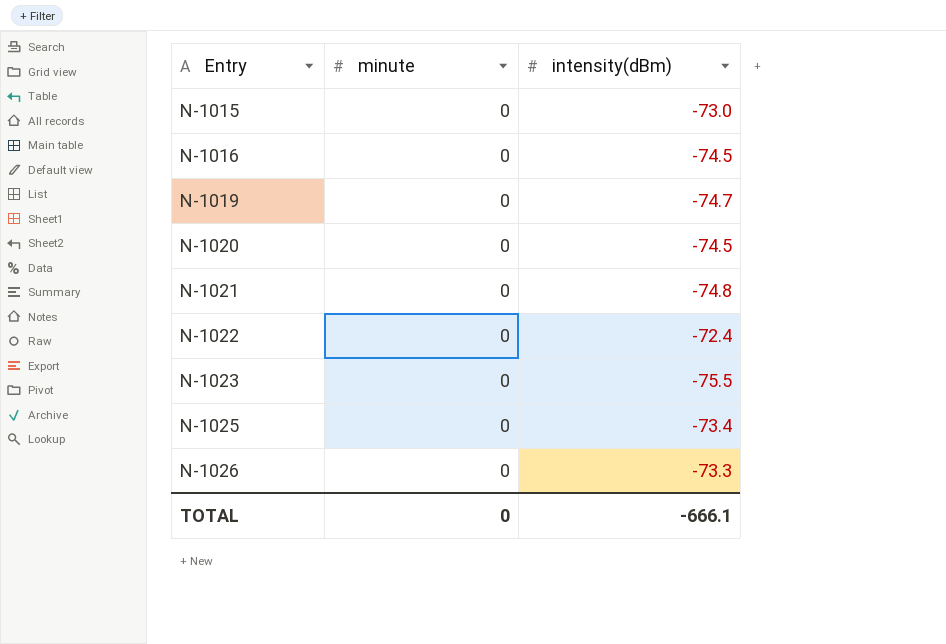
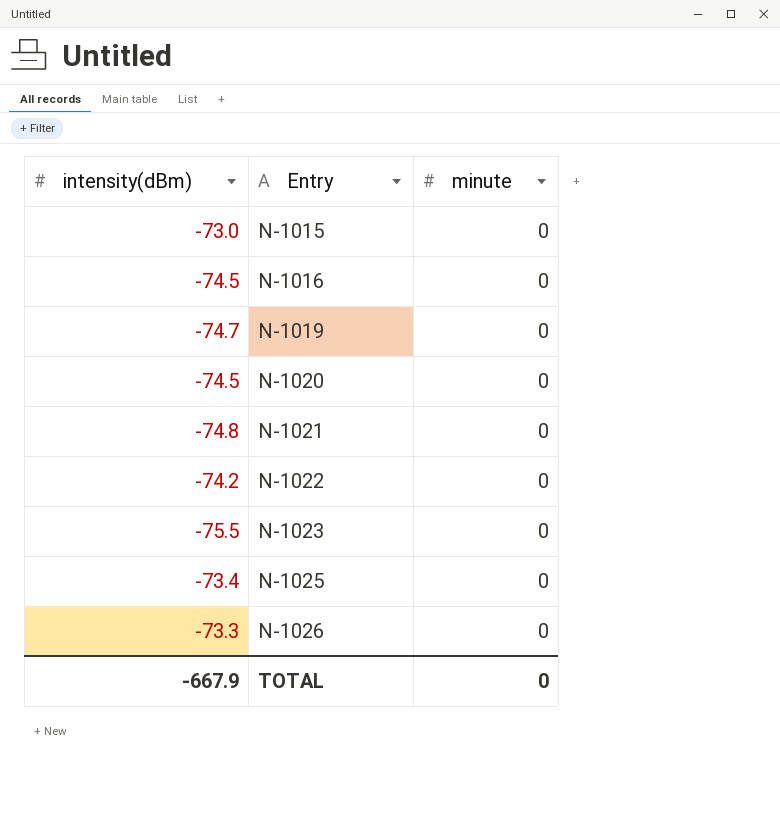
column intensity(dBm) | position: 3 -> 1
N-1022 | intensity(dBm): -72.4 -> -74.2
TOTAL | intensity(dBm): -666.1 -> -667.9

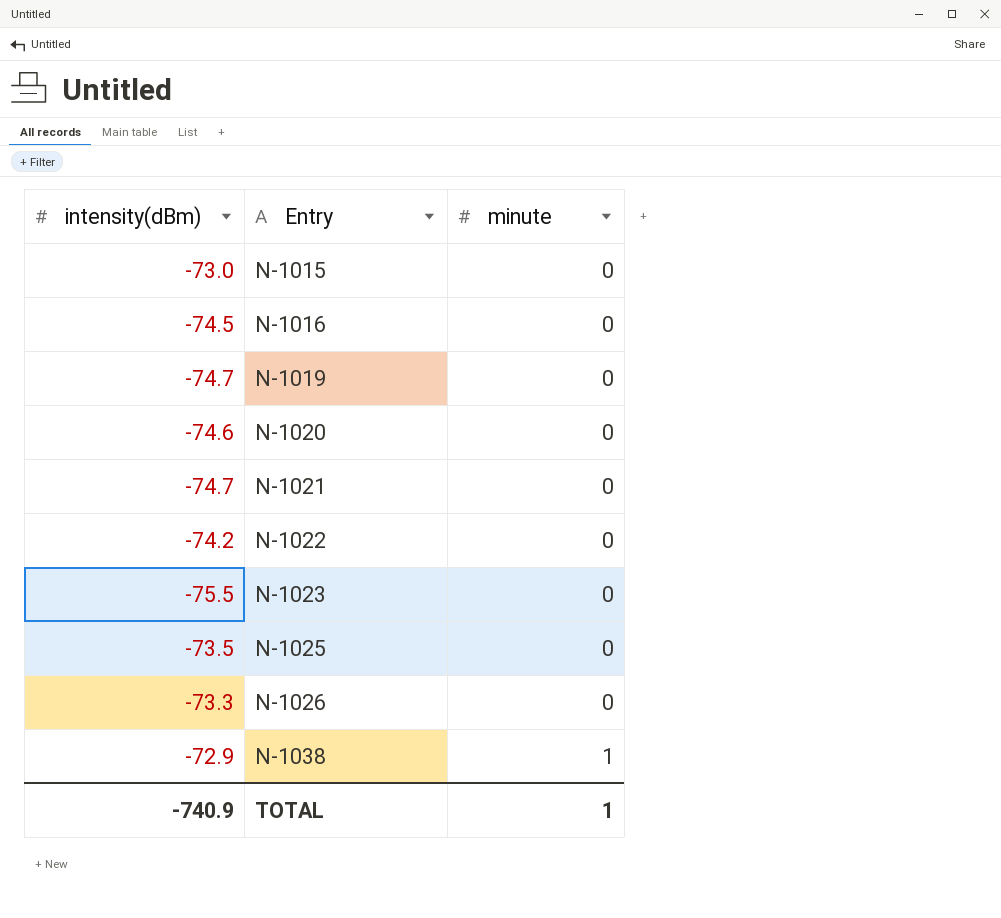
N-1020 | intensity(dBm): -74.5 -> -74.6
N-1021 | intensity(dBm): -74.8 -> -74.7
N-1025 | intensity(dBm): -73.4 -> -73.5
row N-1038: none -> -72.9 | 1
TOTAL | intensity(dBm): -667.9 -> -740.9
TOTAL | minute: 0 -> 1

